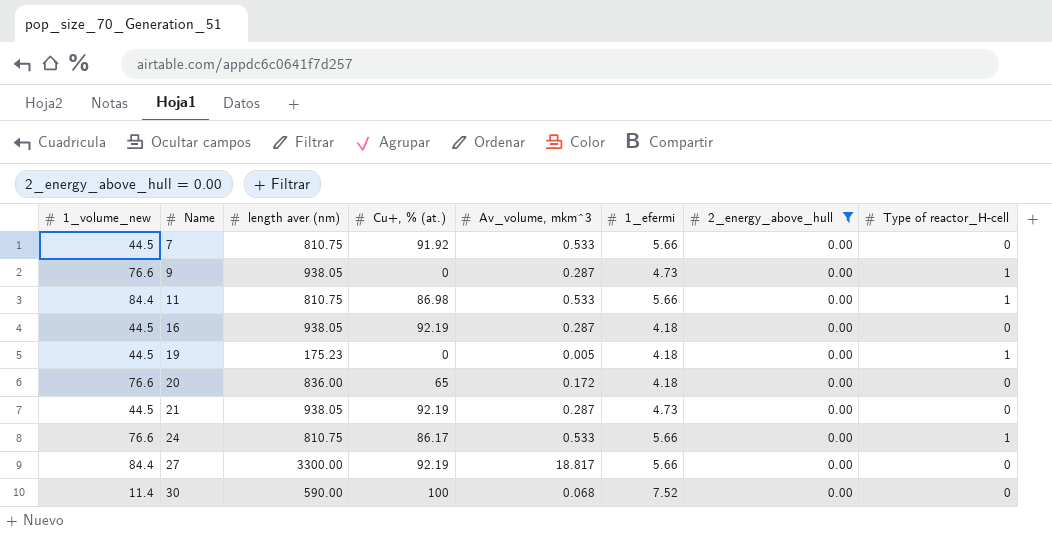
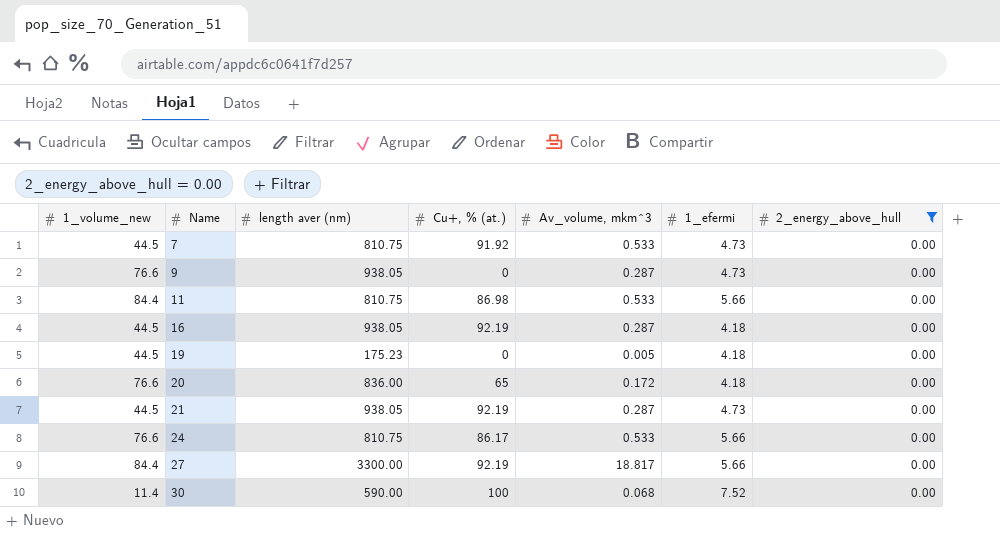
column Type of reactor_H-cell | position: 8 -> none
7 | 1_efermi: 5.66 -> 4.73

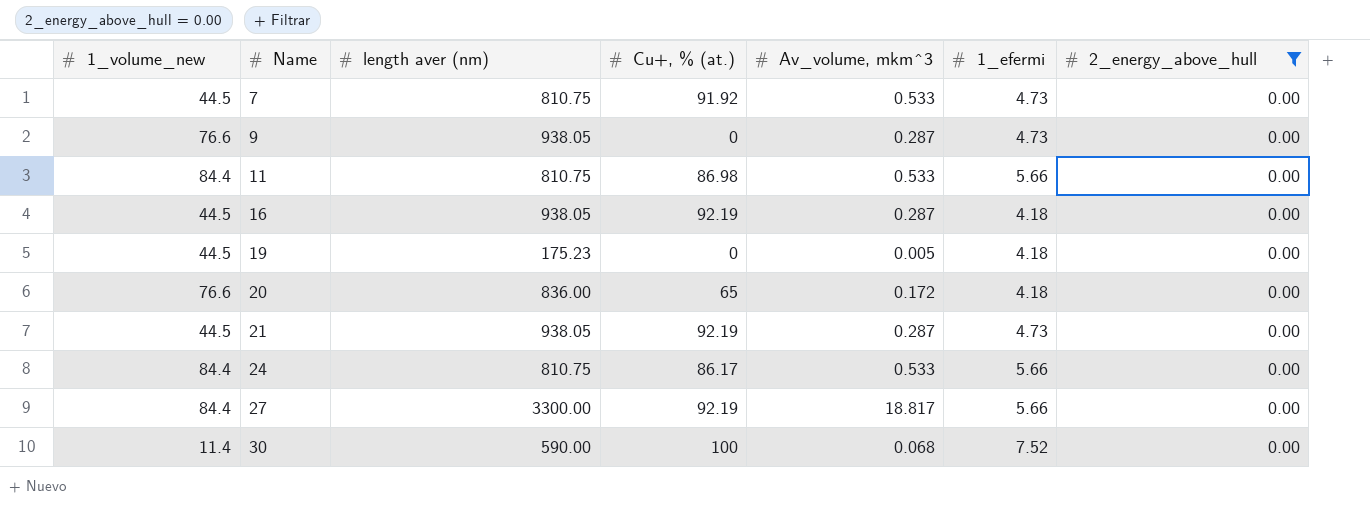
24 | 1_volume_new: 76.6 -> 84.4

